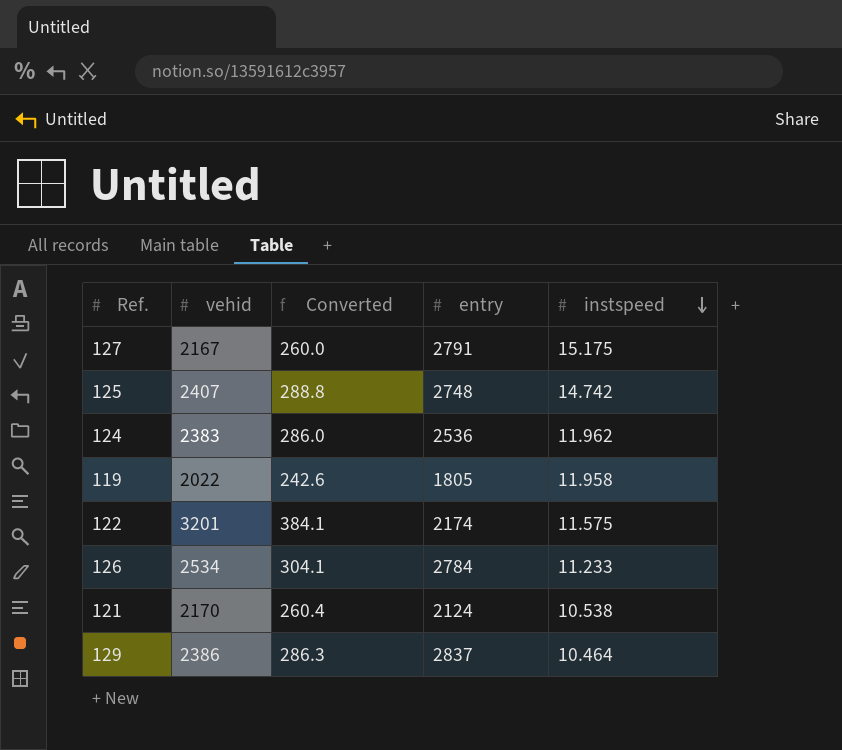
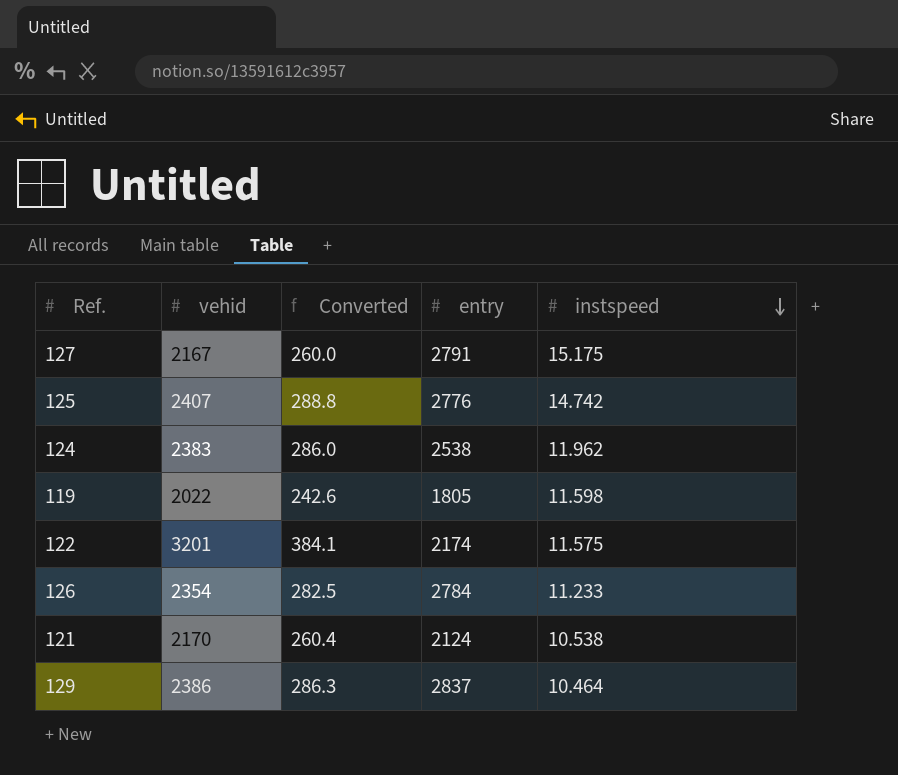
125 | entry: 2748 -> 2776
124 | entry: 2536 -> 2538
119 | instspeed: 11.958 -> 11.598
126 | vehid: 2534 -> 2354
126 | Converted: 304.1 -> 282.5

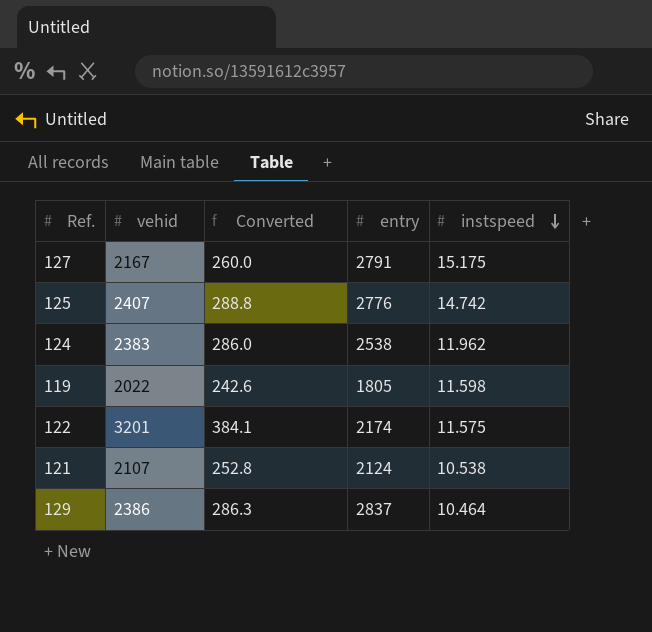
row 126: 2354 | 282.5 | 2784 | 11.233 -> none
121 | vehid: 2170 -> 2107
121 | Converted: 260.4 -> 252.8

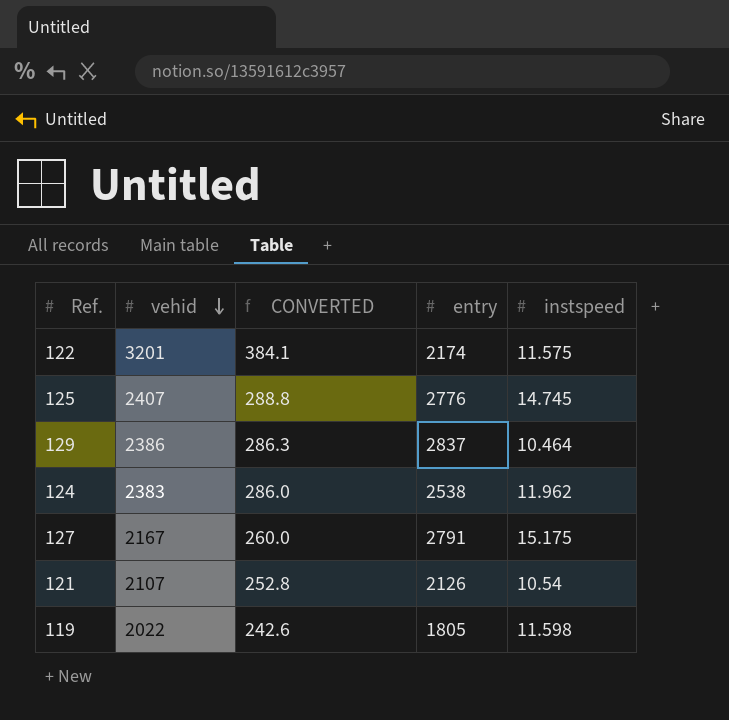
row order: instspeed descending -> vehid descending
column name: Converted -> CONVERTED
125 | instspeed: 14.742 -> 14.745
121 | entry: 2124 -> 2126
121 | instspeed: 10.538 -> 10.54

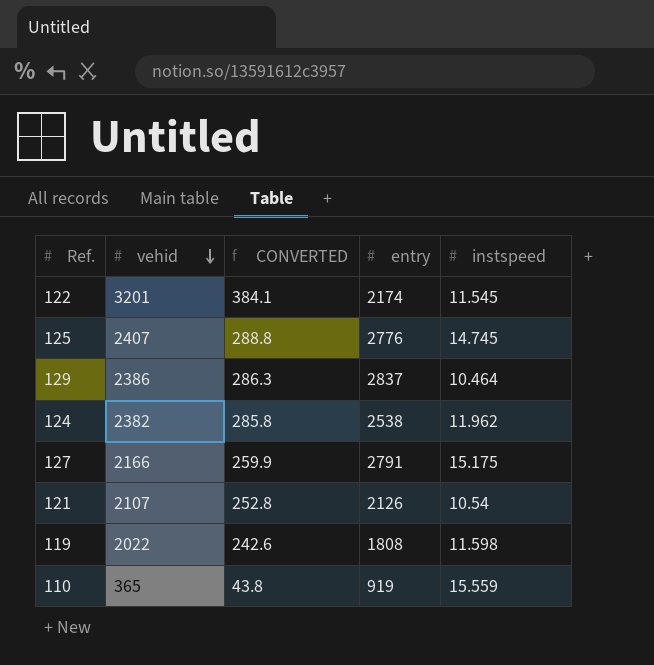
122 | instspeed: 11.575 -> 11.545
124 | vehid: 2383 -> 2382
124 | CONVERTED: 286.0 -> 285.8
127 | vehid: 2167 -> 2166
127 | CONVERTED: 260.0 -> 259.9
119 | entry: 1805 -> 1808
row 110: none -> 365 | 43.8 | 919 | 15.559

